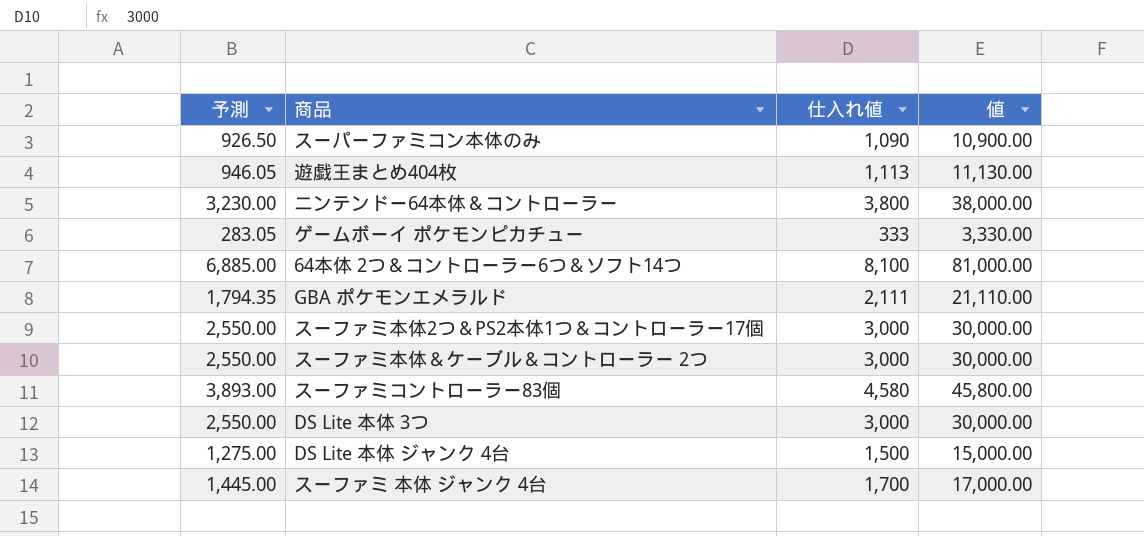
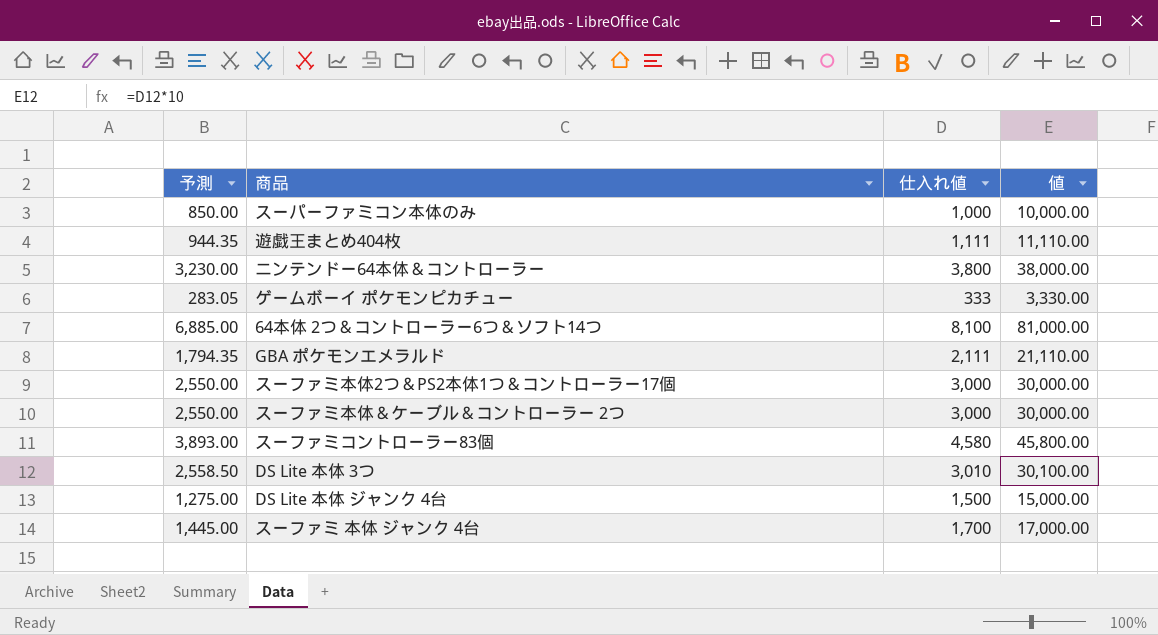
スーパーファミコン本体のみ | 予測: 926.50 -> 850.00
スーパーファミコン本体のみ | 仕入れ値: 1,090 -> 1,000
スーパーファミコン本体のみ | 値: 10,900.00 -> 10,000.00
遊戯王まとめ404枚 | 予測: 946.05 -> 944.35
遊戯王まとめ404枚 | 仕入れ値: 1,113 -> 1,111
遊戯王まとめ404枚 | 値: 11,130.00 -> 11,110.00
DS Lite 本体 3つ | 予測: 2,550.00 -> 2,558.50
DS Lite 本体 3つ | 仕入れ値: 3,000 -> 3,010
DS Lite 本体 3つ | 値: 30,000.00 -> 30,100.00

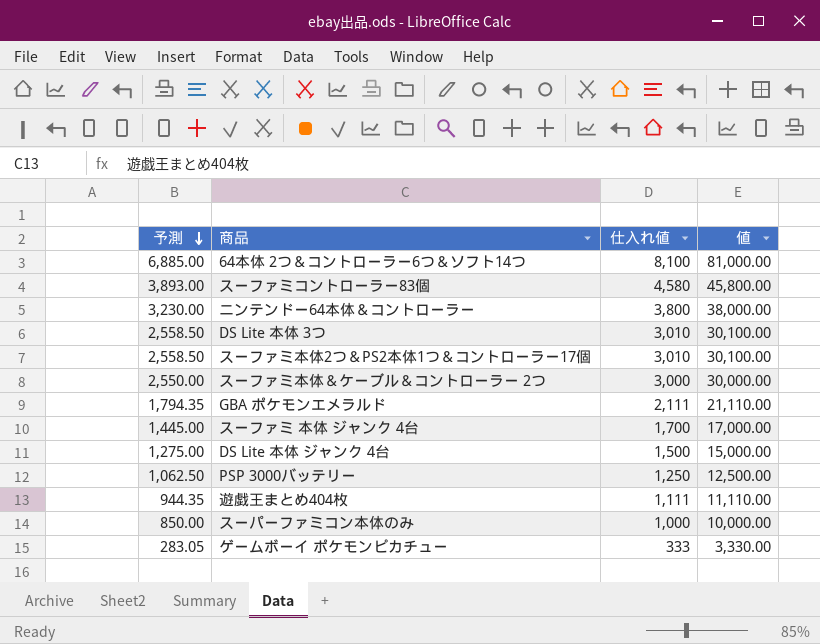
row order: none -> 予測 descending
スーファミ本体2つ＆PS2本体1つ＆コントローラー17個 | 予測: 2,550.00 -> 2,558.50
スーファミ本体2つ＆PS2本体1つ＆コントローラー17個 | 仕入れ値: 3,000 -> 3,010
スーファミ本体2つ＆PS2本体1つ＆コントローラー17個 | 値: 30,000.00 -> 30,100.00
row PSP 3000バッテリー: none -> 1,062.50 | 1,250 | 12,500.00

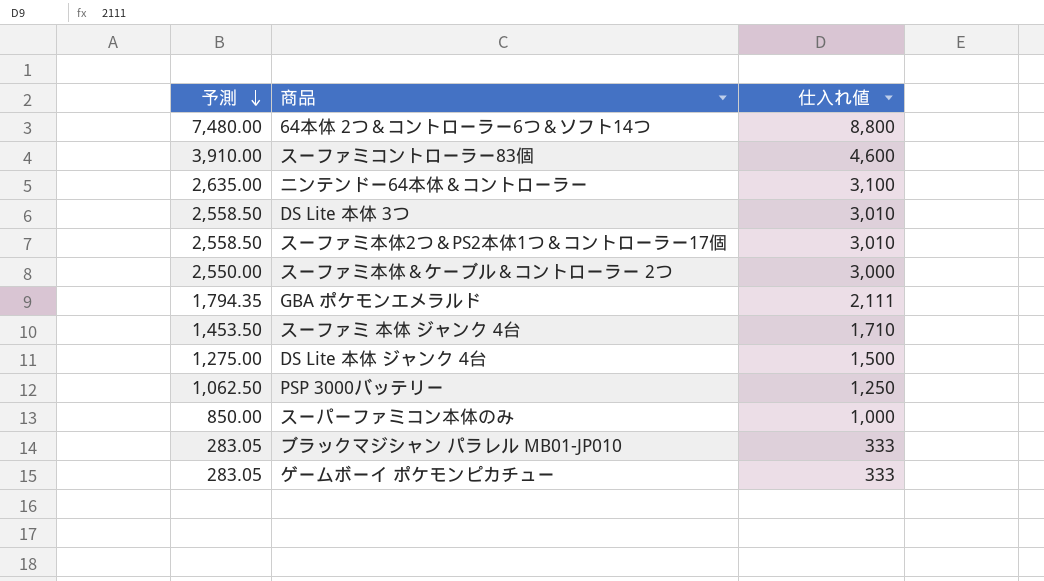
column 値 | formula: [仕入れ値] * 10 -> none
row 遊戯王まとめ404枚: 944.35 | 1,111 | 11,110.00 -> none
64本体 2つ＆コントローラー6つ＆ソフト14つ | 予測: 6,885.00 -> 7,480.00
64本体 2つ＆コントローラー6つ＆ソフト14つ | 仕入れ値: 8,100 -> 8,800
スーファミコントローラー83個 | 予測: 3,893.00 -> 3,910.00
スーファミコントローラー83個 | 仕入れ値: 4,580 -> 4,600
ニンテンドー64本体＆コントローラー | 予測: 3,230.00 -> 2,635.00
ニンテンドー64本体＆コントローラー | 仕入れ値: 3,800 -> 3,100
スーファミ 本体 ジャンク 4台 | 予測: 1,445.00 -> 1,453.50
スーファミ 本体 ジャンク 4台 | 仕入れ値: 1,700 -> 1,710
row ブラックマジシャン パラレル MB01-JP010: none -> 283.05 | 333

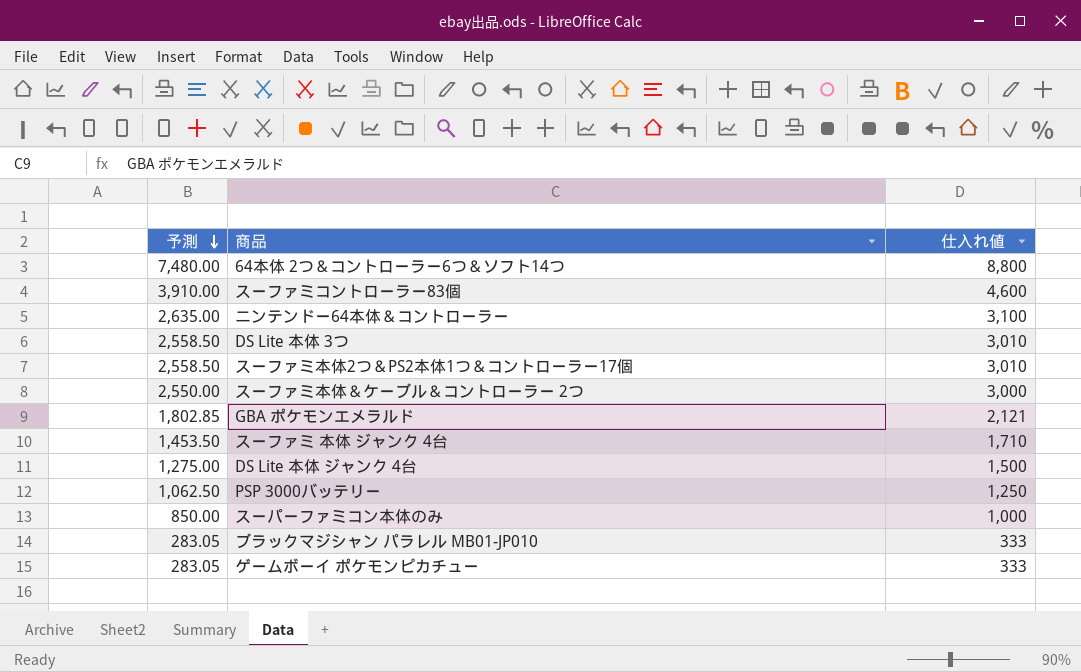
GBA ポケモンエメラルド | 予測: 1,794.35 -> 1,802.85
GBA ポケモンエメラルド | 仕入れ値: 2,111 -> 2,121

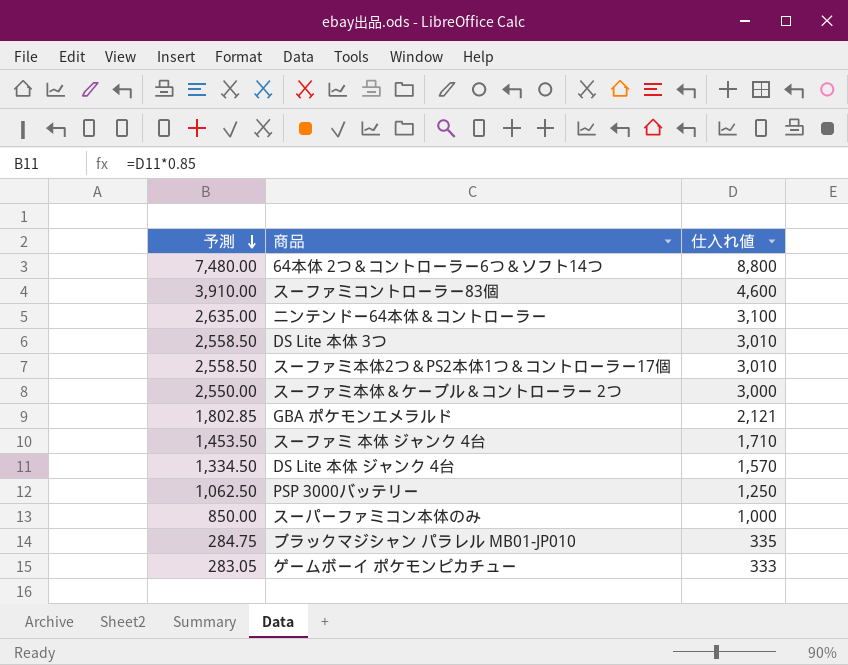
DS Lite 本体 ジャンク 4台 | 予測: 1,275.00 -> 1,334.50
DS Lite 本体 ジャンク 4台 | 仕入れ値: 1,500 -> 1,570
ブラックマジシャン パラレル MB01-JP010 | 予測: 283.05 -> 284.75
ブラックマジシャン パラレル MB01-JP010 | 仕入れ値: 333 -> 335

